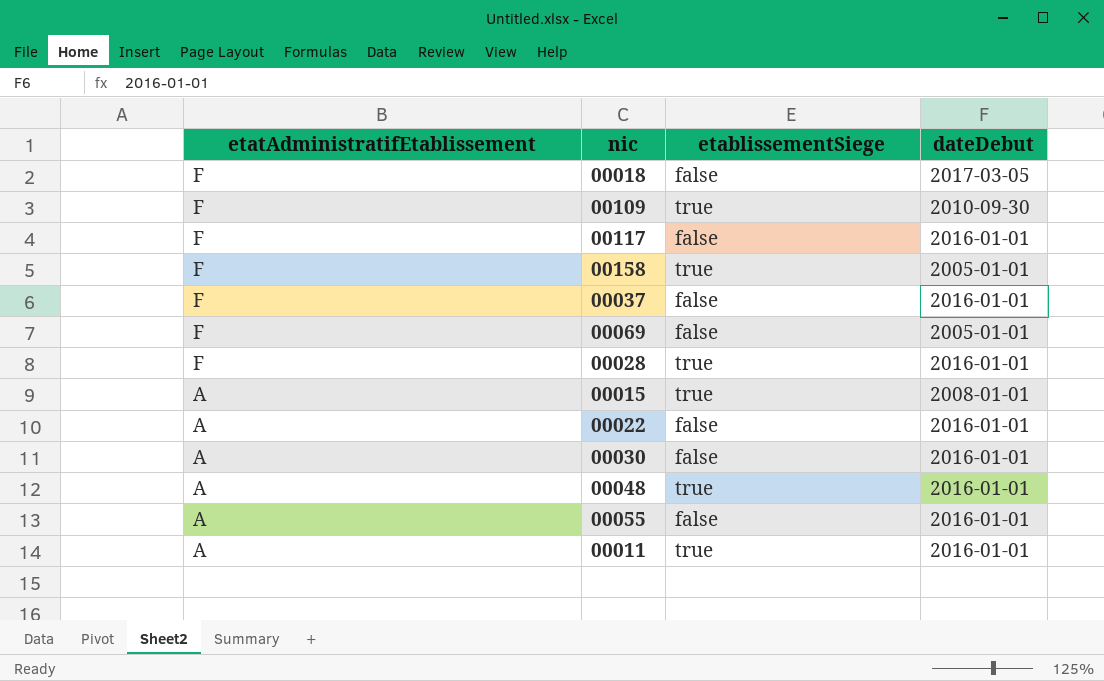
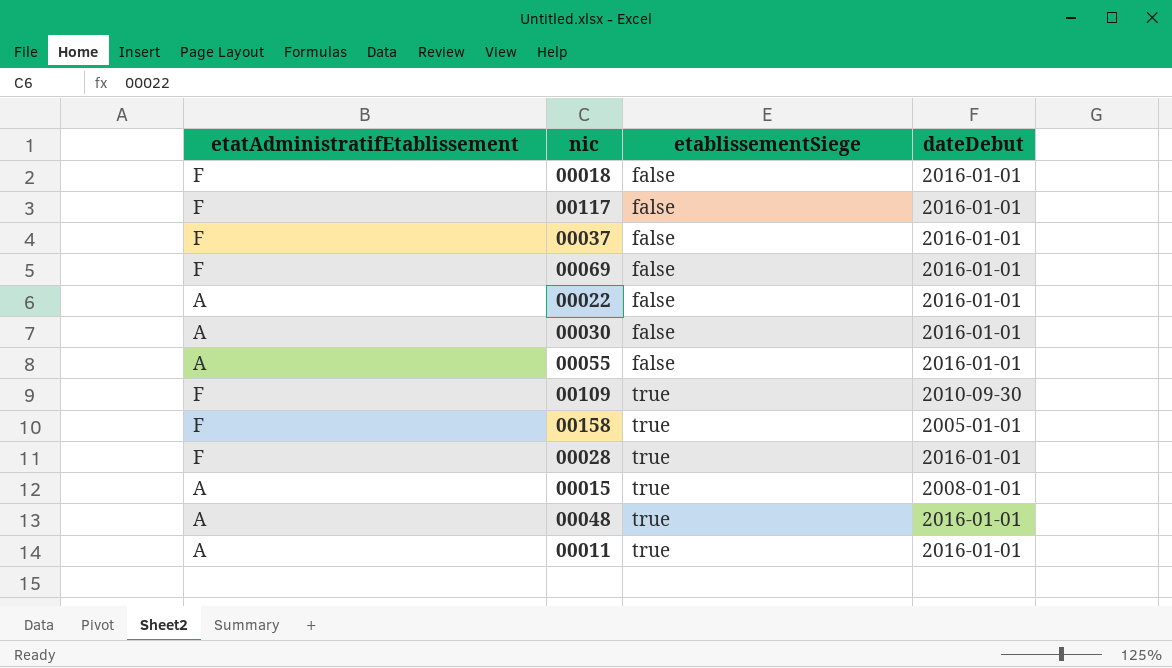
row order: etatAdministratifEtablissement descending -> etablissementSiege ascending
00018 | dateDebut: 2017-03-05 -> 2016-01-01
00069 | dateDebut: 2005-01-01 -> 2016-01-01

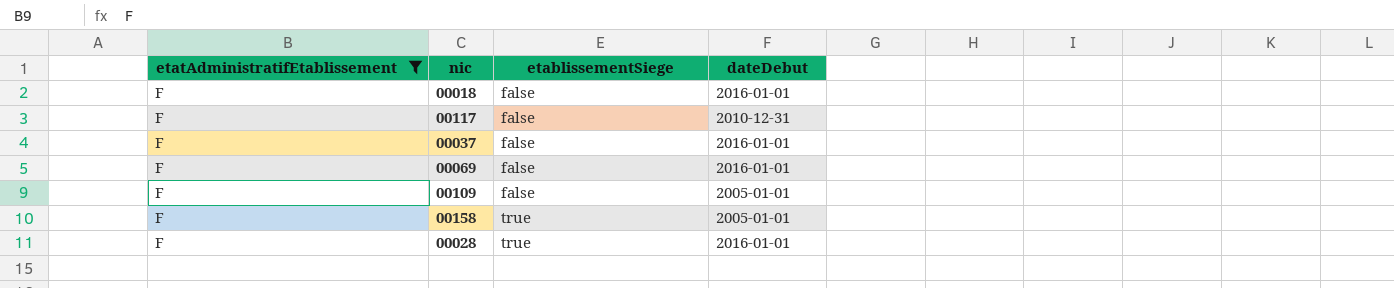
filter: none -> etatAdministratifEtablissement = F
00117 | dateDebut: 2016-01-01 -> 2010-12-31
00109 | etablissementSiege: true -> false
00109 | dateDebut: 2010-09-30 -> 2005-01-01

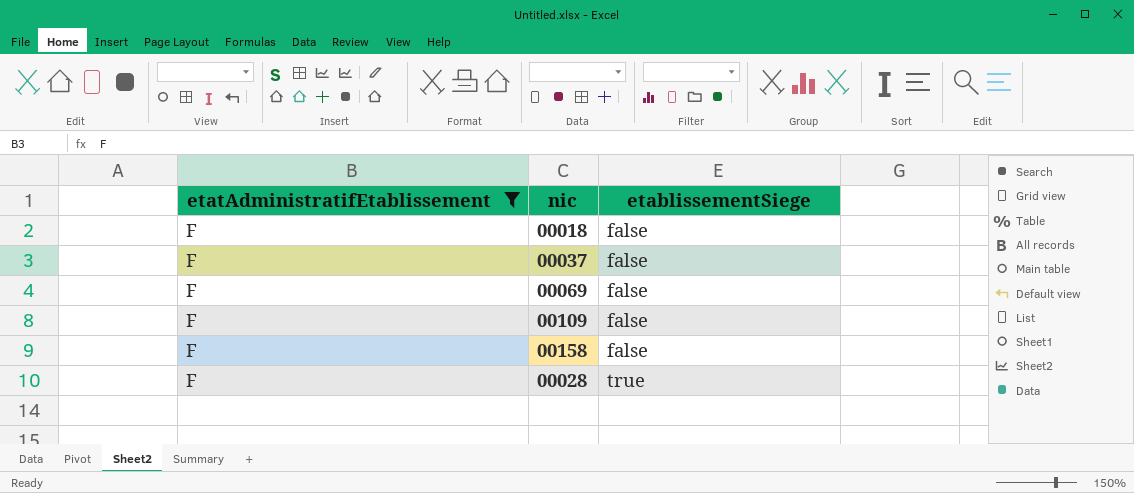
column dateDebut | position: 4 -> none
row 00117: F | false | 2010-12-31 -> none
00158 | etablissementSiege: true -> false

